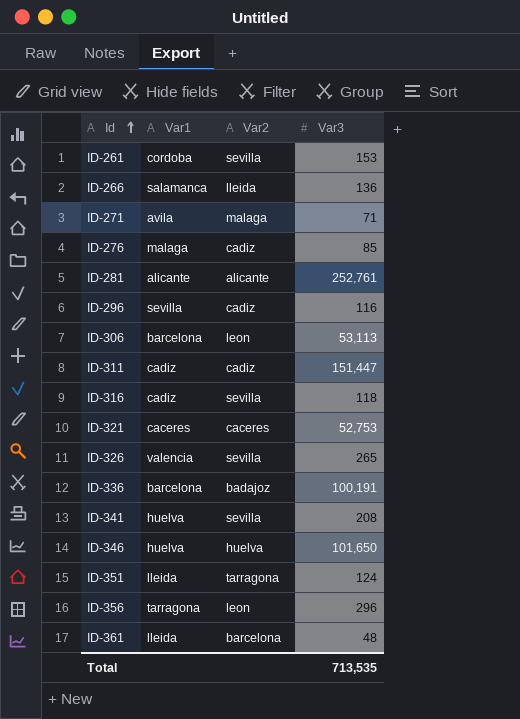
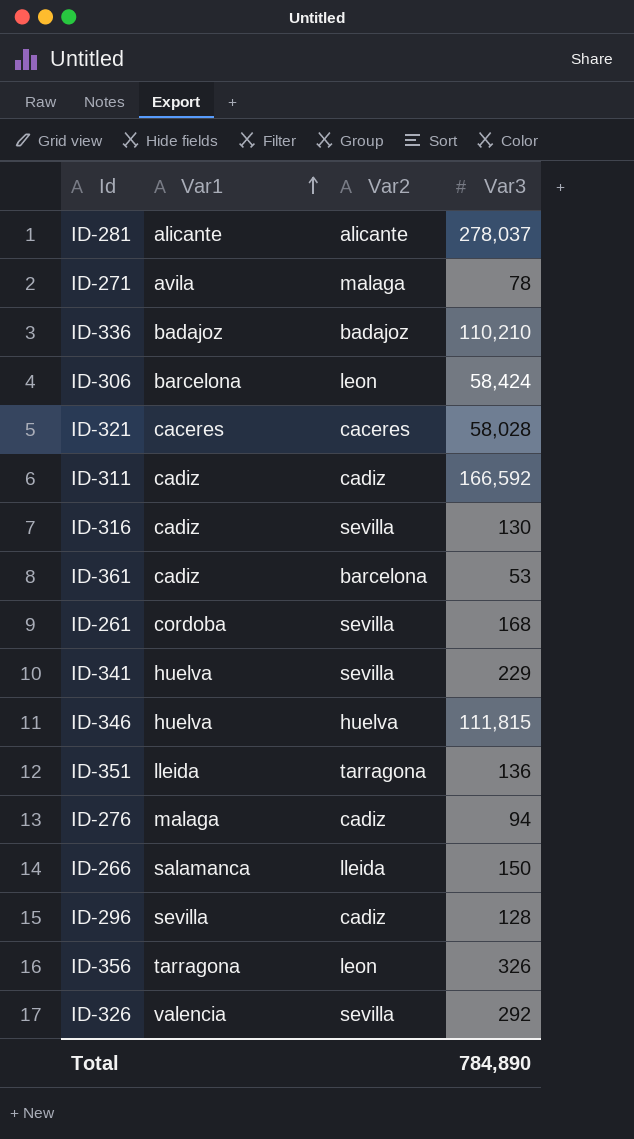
row order: Id ascending -> Var1 ascending
ID-281 | Var3: 252,761 -> 278,037
ID-271 | Var3: 71 -> 78
ID-336 | Var1: barcelona -> badajoz
ID-336 | Var3: 100,191 -> 110,210
ID-306 | Var3: 53,113 -> 58,424
ID-321 | Var3: 52,753 -> 58,028
ID-311 | Var3: 151,447 -> 166,592
ID-316 | Var3: 118 -> 130
ID-361 | Var1: lleida -> cadiz
ID-361 | Var3: 48 -> 53
ID-261 | Var3: 153 -> 168
ID-341 | Var3: 208 -> 229
ID-346 | Var3: 101,650 -> 111,815
ID-351 | Var3: 124 -> 136
ID-276 | Var3: 85 -> 94
ID-266 | Var3: 136 -> 150
ID-296 | Var3: 116 -> 128
ID-356 | Var3: 296 -> 326
ID-326 | Var3: 265 -> 292
Total | Var3: 713,535 -> 784,890

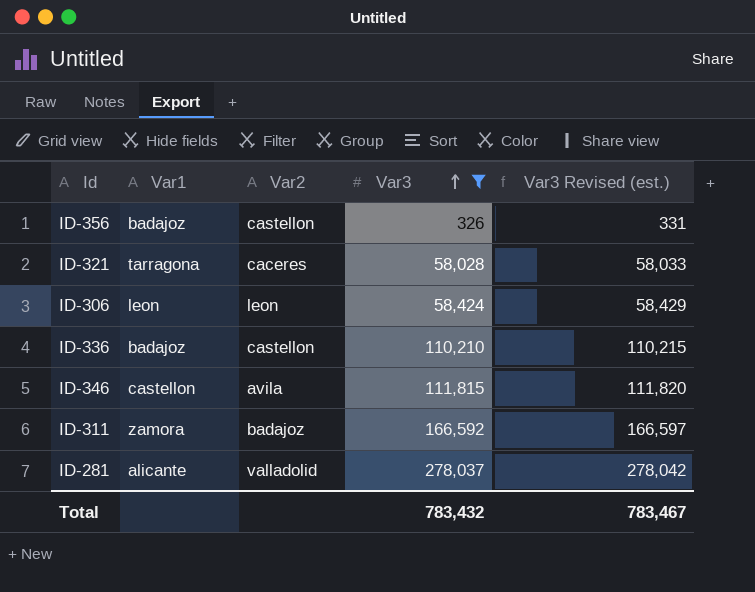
filter: none -> Var3 >= 326
row order: Var1 ascending -> Var3 ascending
column Var3 Revised (est.) | formula: none -> [Var3] + 5
ID-356 | Var1: tarragona -> badajoz
ID-356 | Var2: leon -> castellon
ID-321 | Var1: caceres -> tarragona
ID-306 | Var1: barcelona -> leon
ID-336 | Var2: badajoz -> castellon
ID-346 | Var1: huelva -> castellon
ID-346 | Var2: huelva -> avila
ID-311 | Var1: cadiz -> zamora
ID-311 | Var2: cadiz -> badajoz
ID-281 | Var2: alicante -> valladolid
Total | Var3: 784,890 -> 783,432

